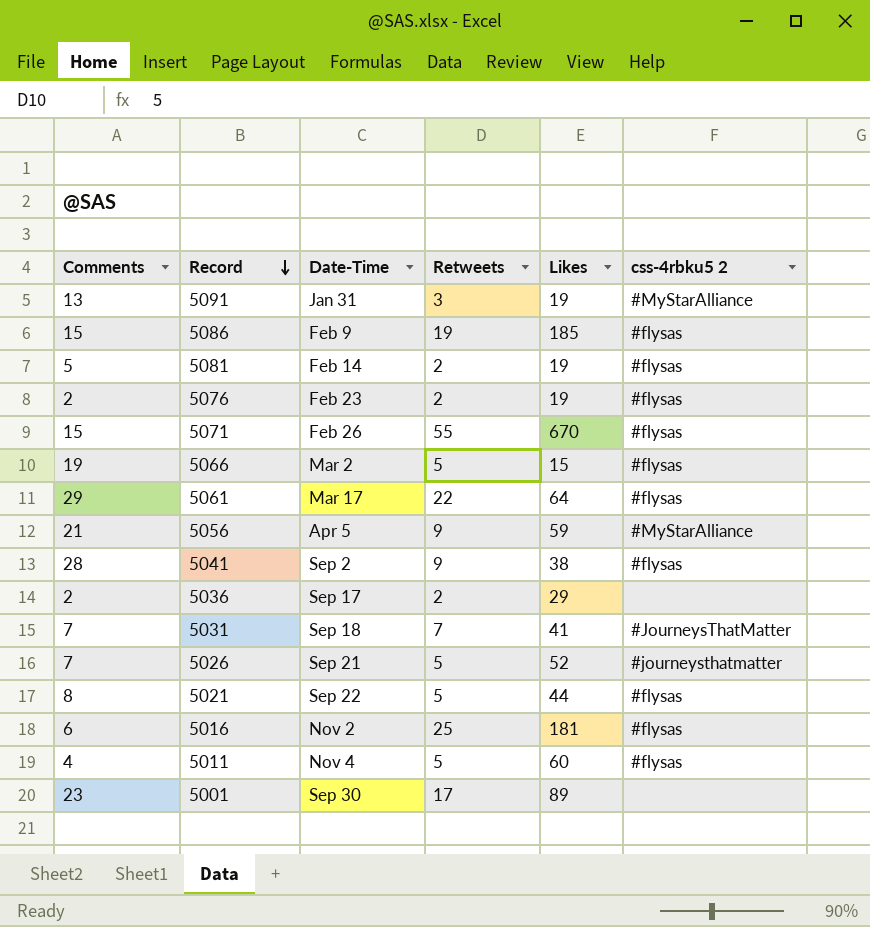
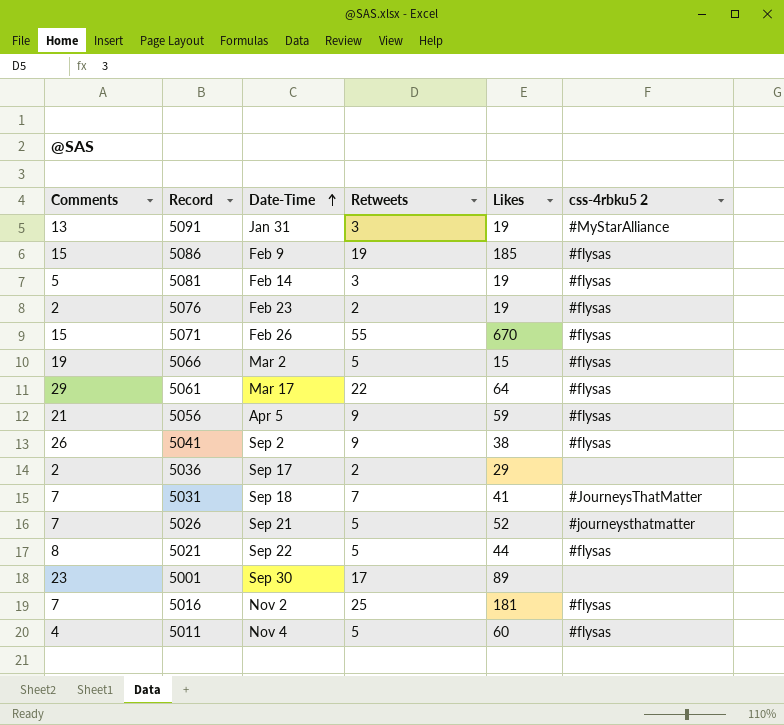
row order: Record descending -> Date-Time ascending
5081 | Retweets: 2 -> 3
5056 | css-4rbku5 2: #MyStarAlliance -> #flysas
5041 | Comments: 28 -> 26
5016 | Comments: 6 -> 7

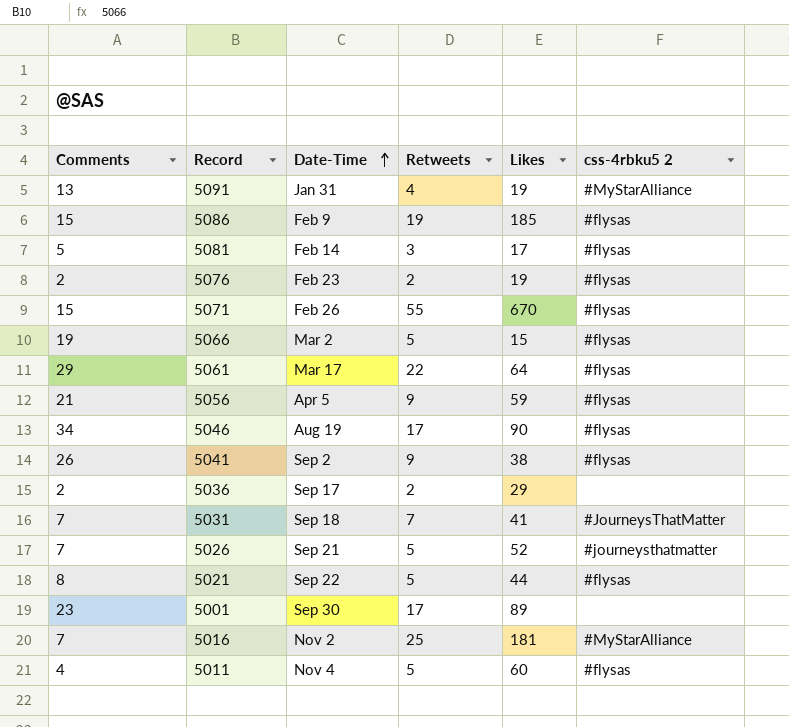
5091 | Retweets: 3 -> 4
5081 | Likes: 19 -> 17
row 5046: none -> 34 | Aug 19 | 17 | 90 | #flysas
5016 | css-4rbku5 2: #flysas -> #MyStarAlliance

